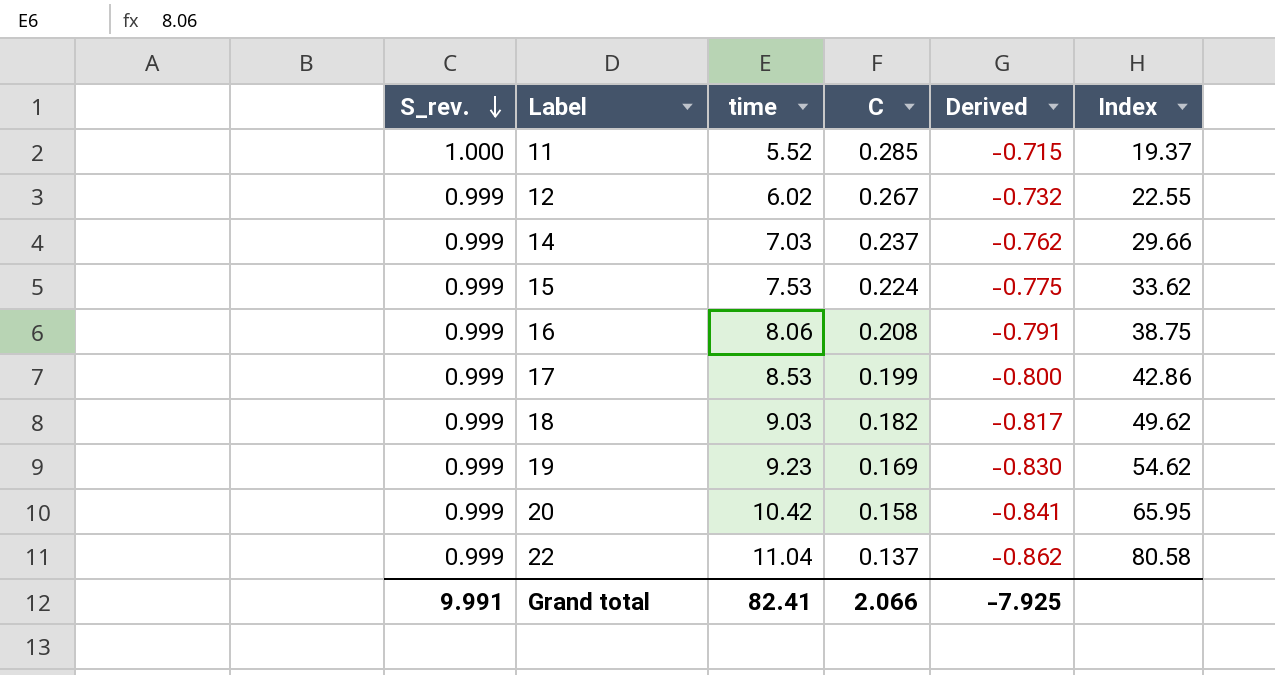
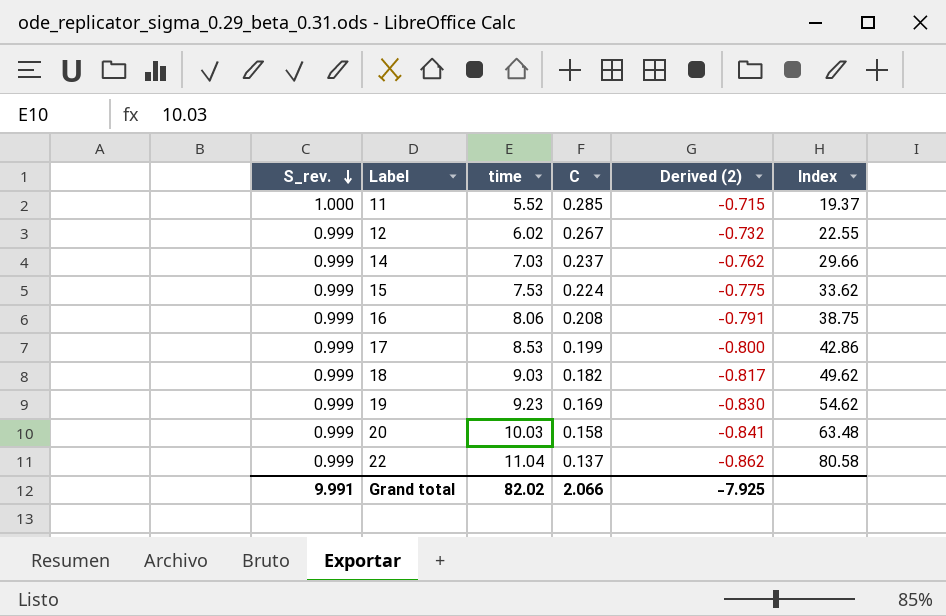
column name: Derived -> Derived (2)
20 | time: 10.42 -> 10.03
20 | Index: 65.95 -> 63.48
Grand total | time: 82.41 -> 82.02

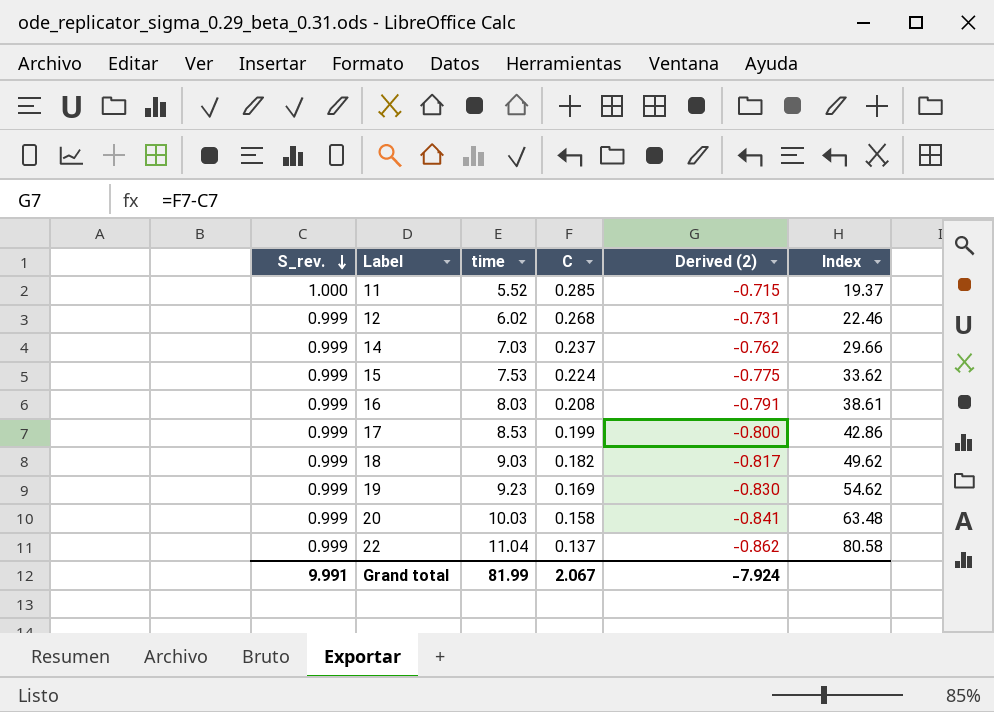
12 | C: 0.267 -> 0.268
12 | Derived (2): -0.732 -> -0.731
12 | Index: 22.55 -> 22.46
16 | time: 8.06 -> 8.03
16 | Index: 38.75 -> 38.61
Grand total | time: 82.02 -> 81.99
Grand total | C: 2.066 -> 2.067
Grand total | Derived (2): -7.925 -> -7.924

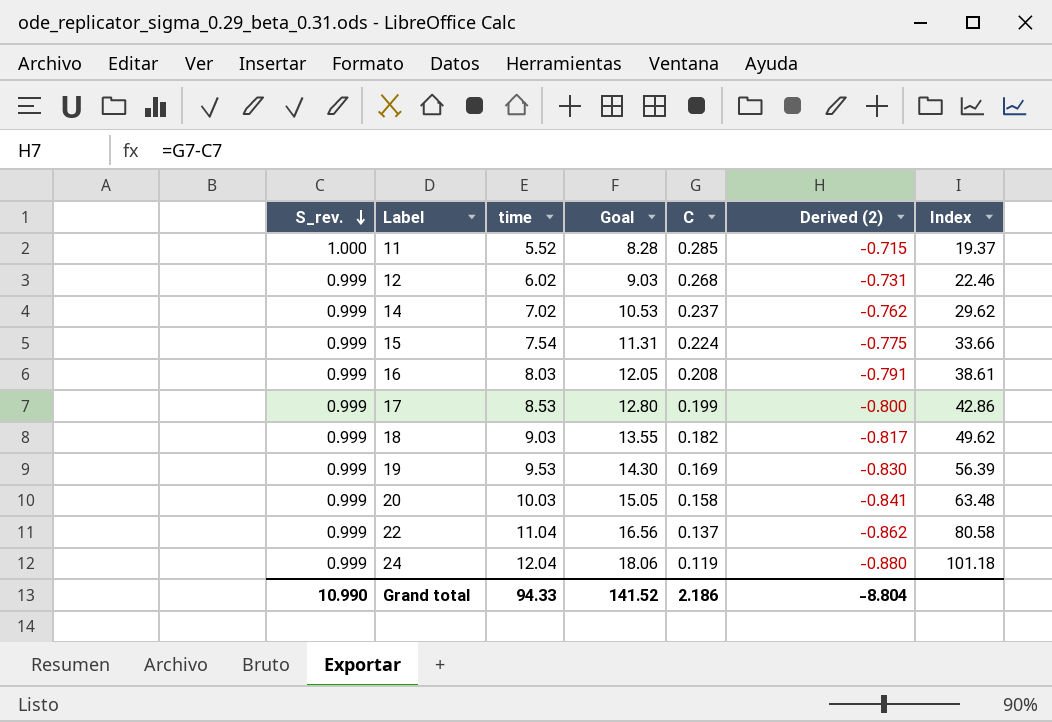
column Goal | formula: none -> [time] * 1.5
14 | time: 7.03 -> 7.02
14 | Index: 29.66 -> 29.62
15 | time: 7.53 -> 7.54
15 | Index: 33.62 -> 33.66
19 | time: 9.23 -> 9.53
19 | Index: 54.62 -> 56.39
row 24: none -> 0.999 | 12.04 | 18.06 | 0.119 | -0.880 | 101.18
Grand total | S_rev.: 9.991 -> 10.990
Grand total | time: 81.99 -> 94.33
Grand total | C: 2.067 -> 2.186
Grand total | Derived (2): -7.924 -> -8.804

